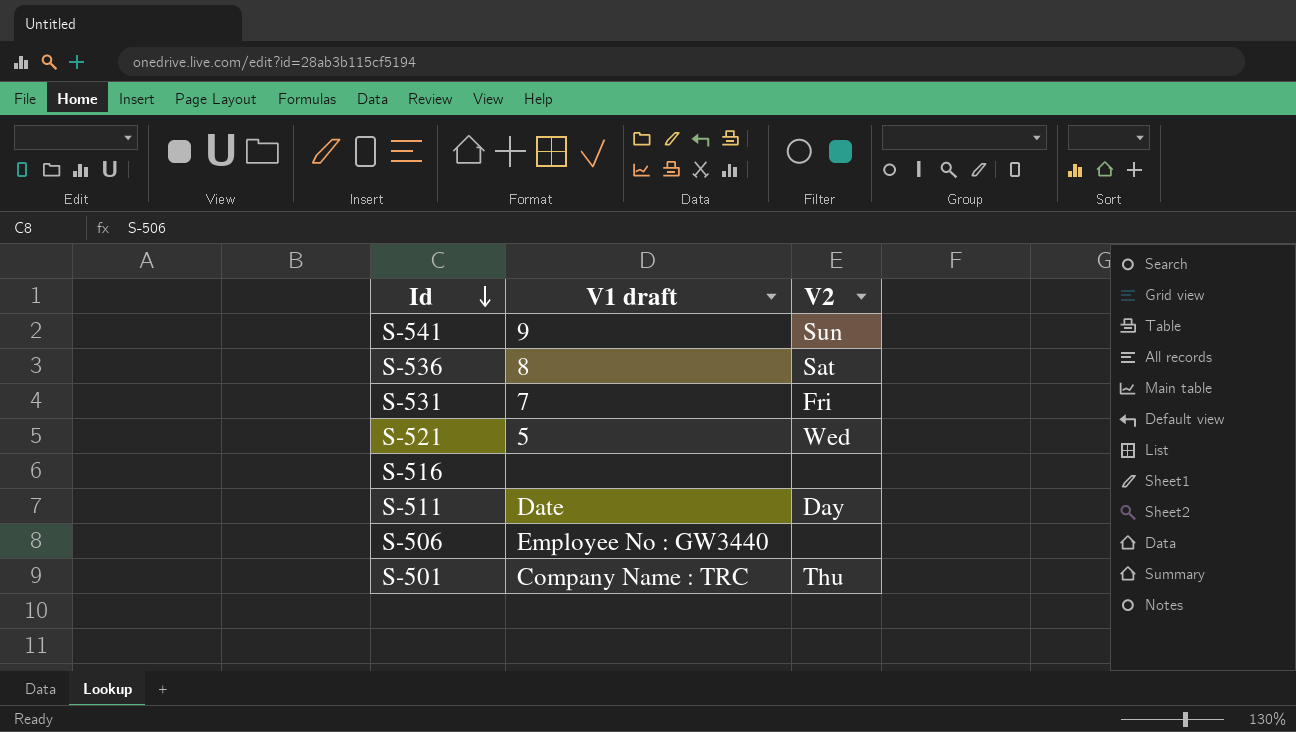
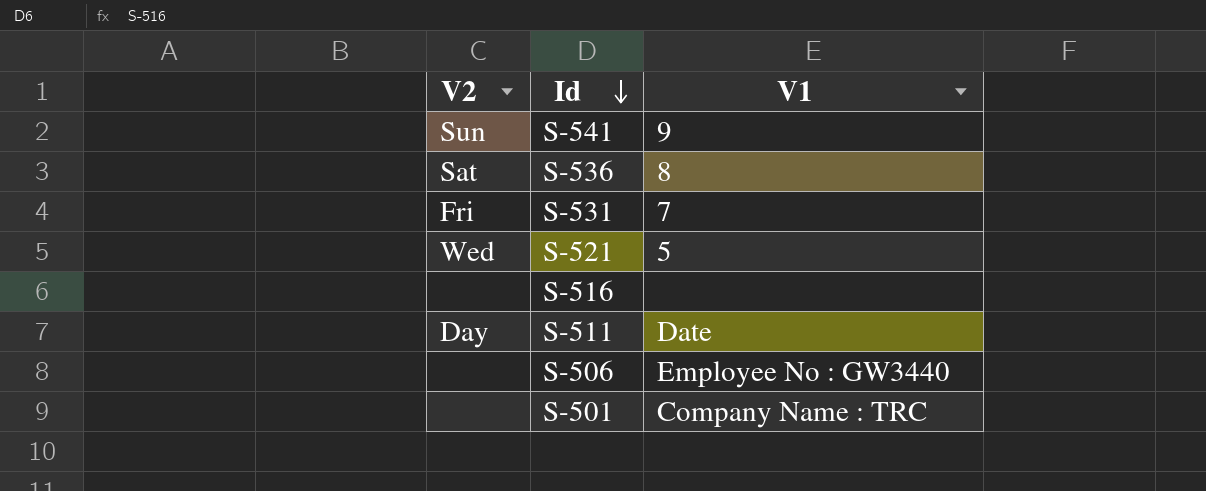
column V2 | position: 3 -> 1
column name: V1 draft -> V1
S-501 | V2: Thu -> none

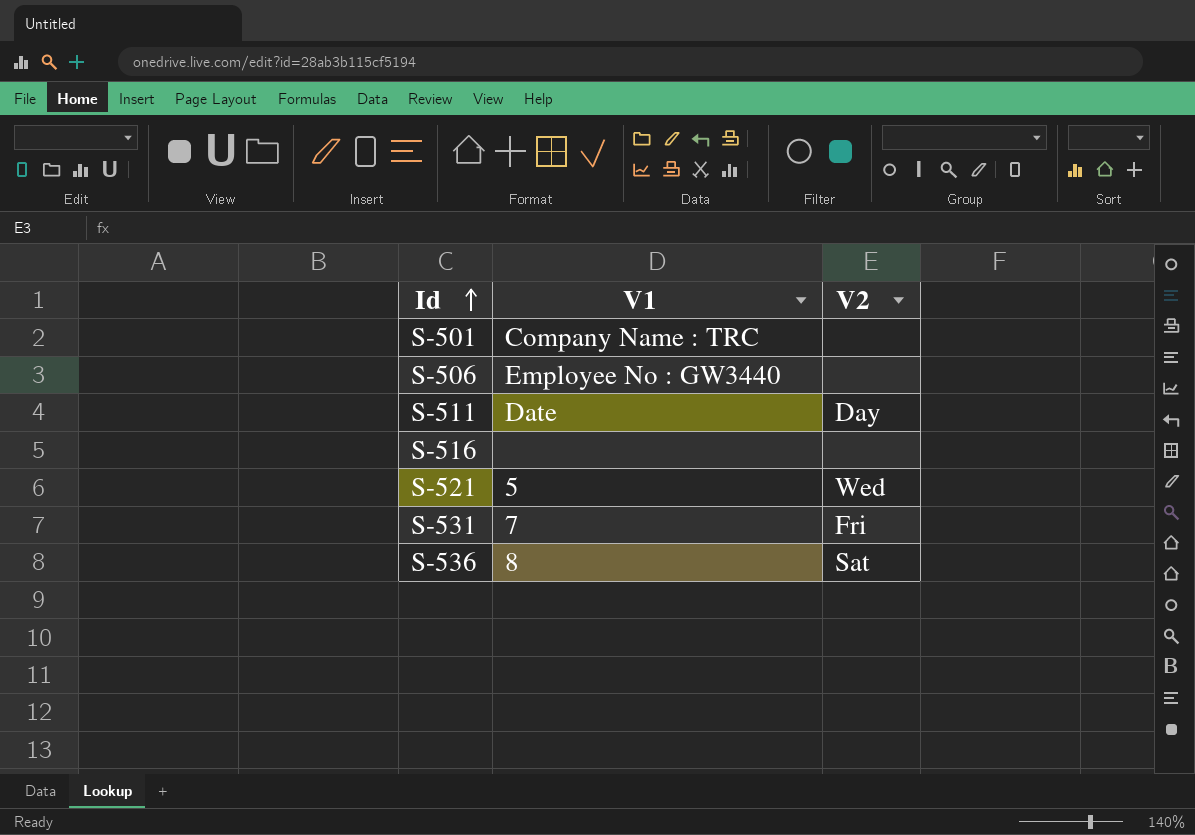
row order: Id descending -> Id ascending
column V2 | position: 1 -> 3
row S-541: Sun | 9 -> none

